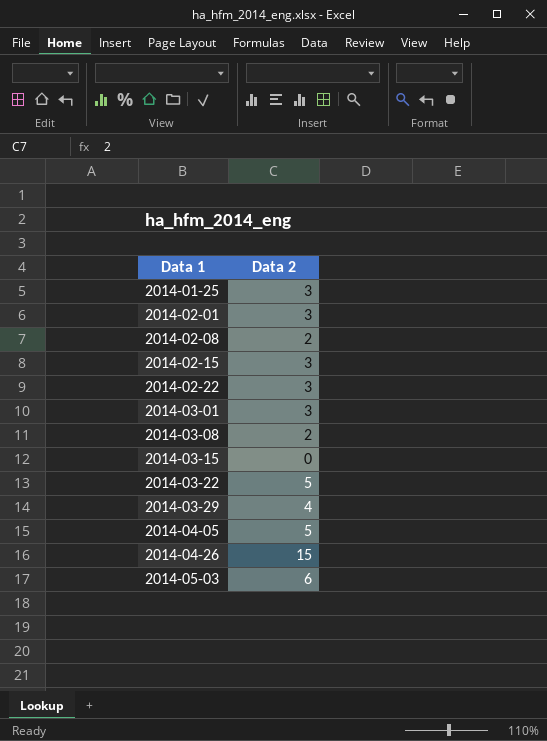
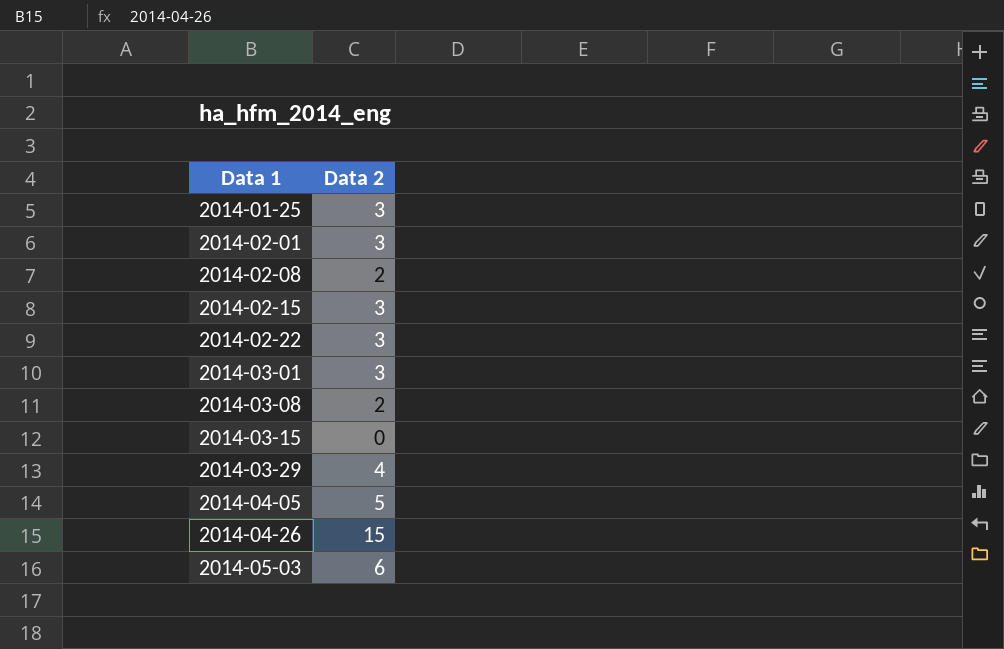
row 2014-03-22: 5 -> none

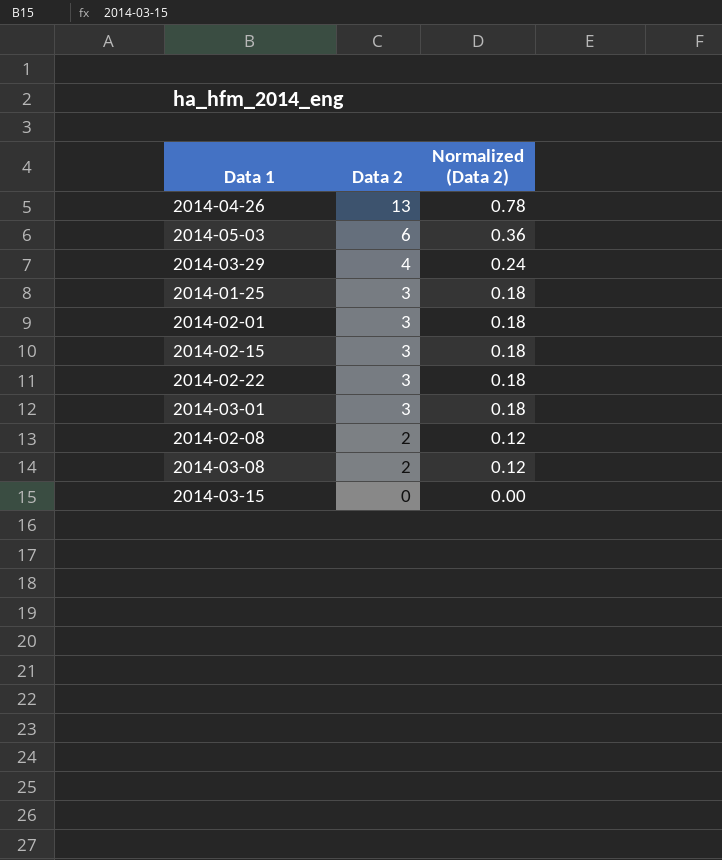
row order: Data 1 ascending -> Data 2 descending
column Normalized (Data 2) | formula: none -> [Data 2] * 0.06
row 2014-04-05: 5 -> none
2014-04-26 | Data 2: 15 -> 13

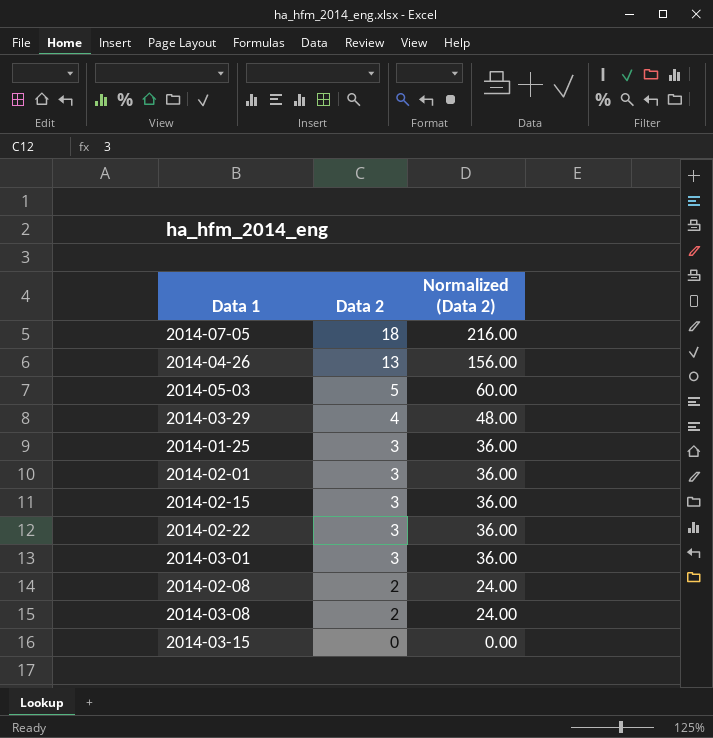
column Normalized (Data 2) | formula: [Data 2] * 0.06 -> [Data 2] * 12
row 2014-07-05: none -> 18 | 216.00
2014-05-03 | Data 2: 6 -> 5

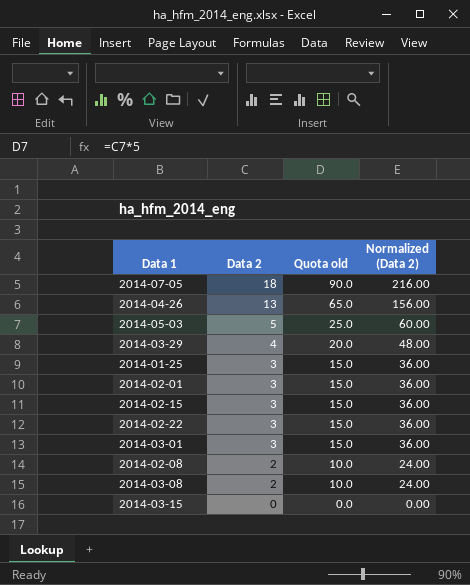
column Quota old | formula: none -> [Data 2] * 5

